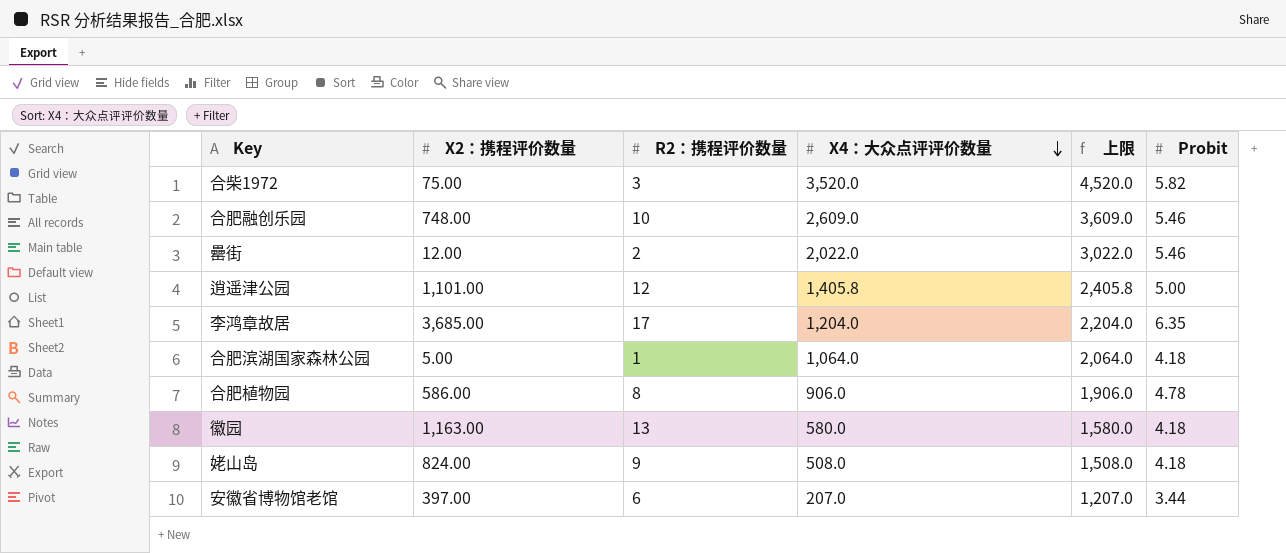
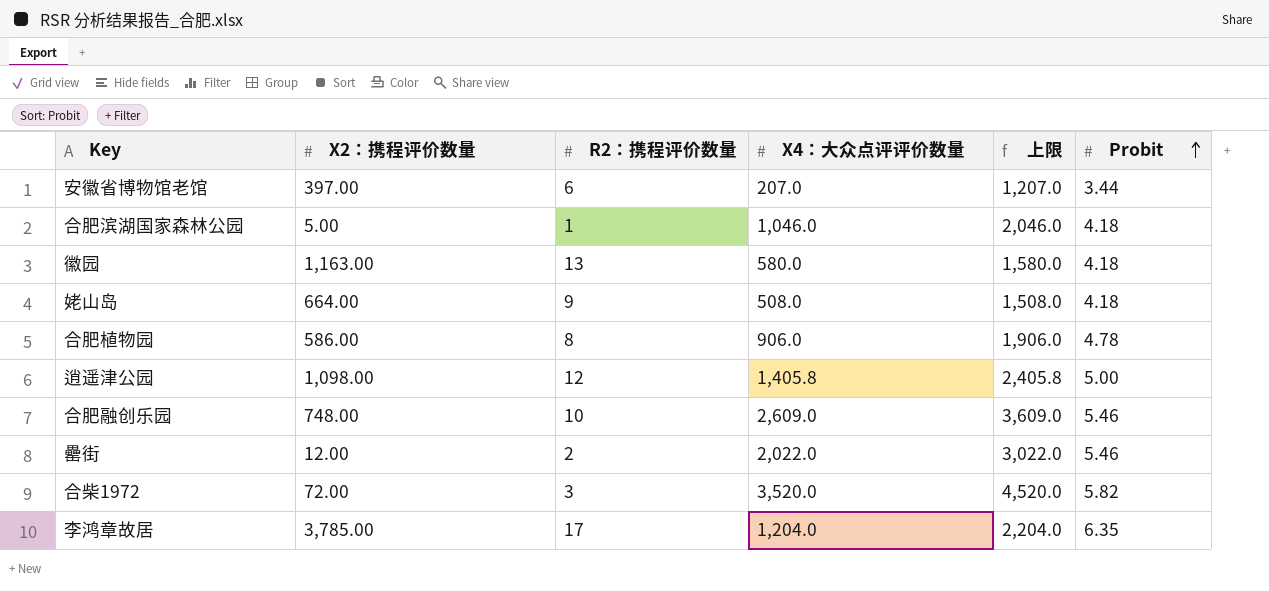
row order: X4：大众点评评价数量 descending -> Probit ascending
合肥滨湖国家森林公园 | X4：大众点评评价数量: 1,064.0 -> 1,046.0
合肥滨湖国家森林公园 | 上限: 2,064.0 -> 2,046.0
姥山岛 | X2：携程评价数量: 824.00 -> 664.00
逍遥津公园 | X2：携程评价数量: 1,101.00 -> 1,098.00
合柴1972 | X2：携程评价数量: 75.00 -> 72.00
李鸿章故居 | X2：携程评价数量: 3,685.00 -> 3,785.00

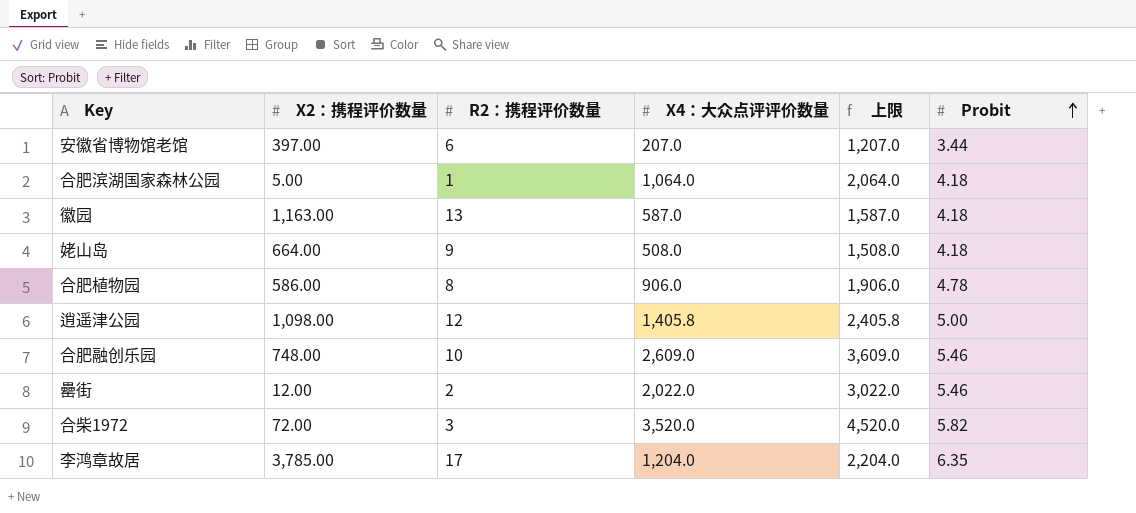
合肥滨湖国家森林公园 | X4：大众点评评价数量: 1,046.0 -> 1,064.0
合肥滨湖国家森林公园 | 上限: 2,046.0 -> 2,064.0
徽园 | X4：大众点评评价数量: 580.0 -> 587.0
徽园 | 上限: 1,580.0 -> 1,587.0

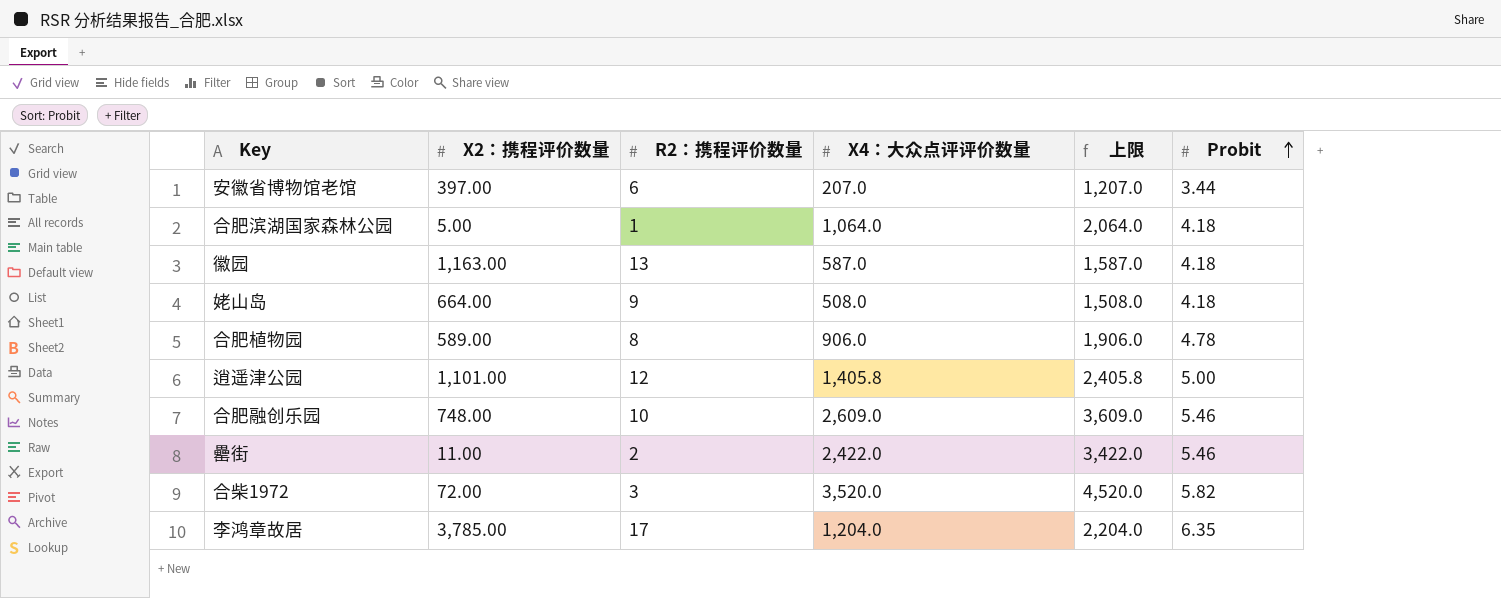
合肥植物园 | X2：携程评价数量: 586.00 -> 589.00
逍遥津公园 | X2：携程评价数量: 1,098.00 -> 1,101.00
罍街 | X2：携程评价数量: 12.00 -> 11.00
罍街 | X4：大众点评评价数量: 2,022.0 -> 2,422.0
罍街 | 上限: 3,022.0 -> 3,422.0

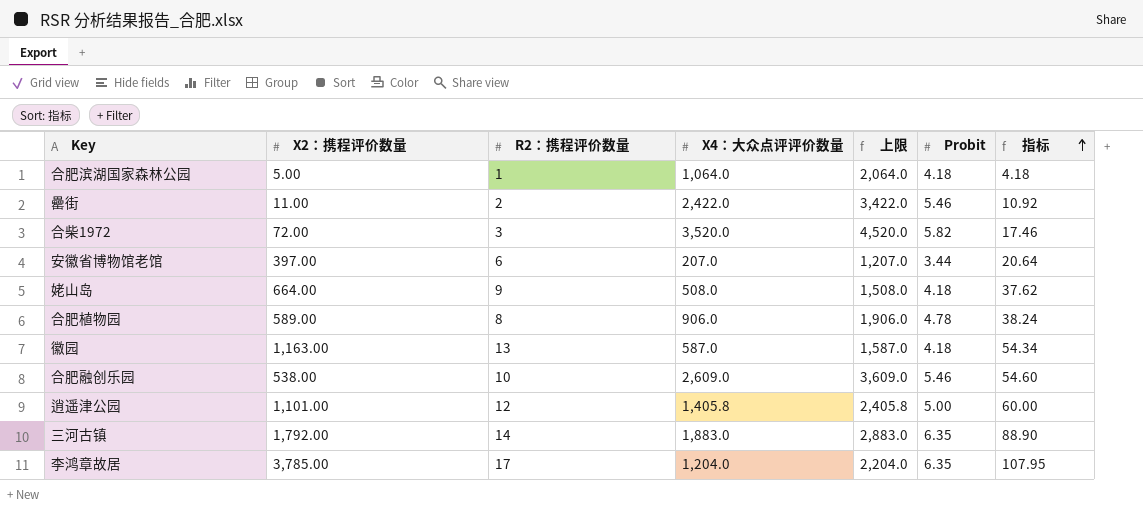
row order: Probit ascending -> 指标 ascending
column 指标 | formula: none -> [R2：携程评价数量] * [Probit]
合肥融创乐园 | X2：携程评价数量: 748.00 -> 538.00
row 三河古镇: none -> 1,792.00 | 14 | 1,883.0 | 2,883.0 | 6.35 | 88.90

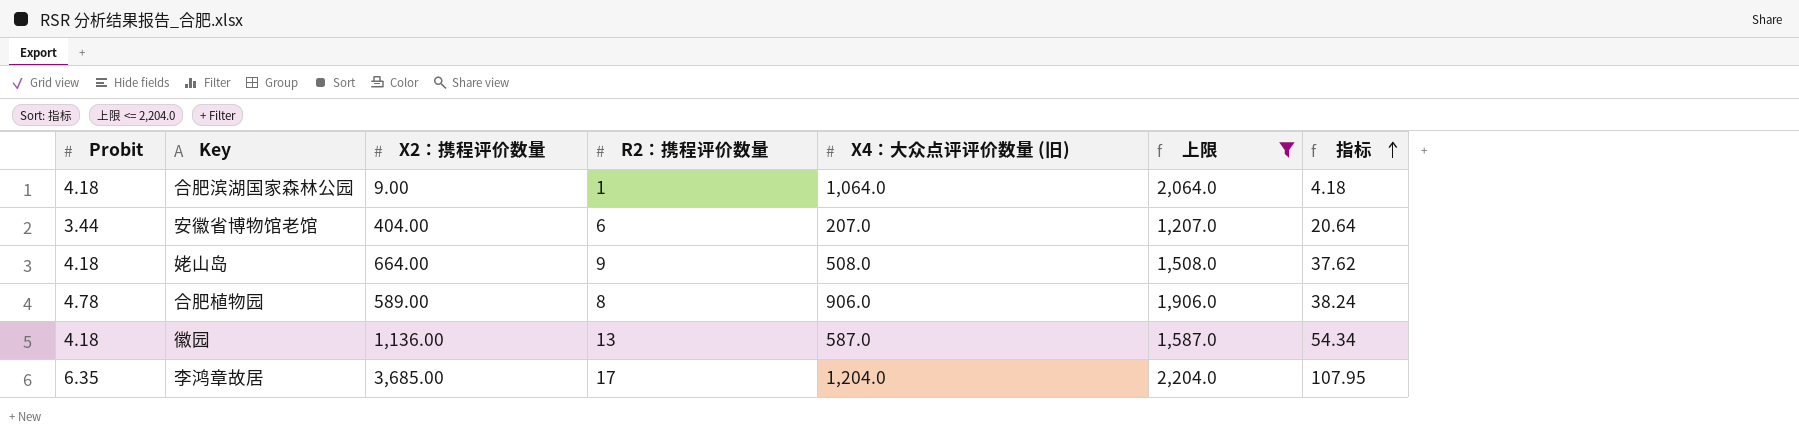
filter: none -> 上限 <= 2,204.0
column Probit | position: 6 -> 1
column name: X4：大众点评评价数量 -> X4：大众点评评价数量 (旧)
合肥滨湖国家森林公园 | X2：携程评价数量: 5.00 -> 9.00
安徽省博物馆老馆 | X2：携程评价数量: 397.00 -> 404.00
徽园 | X2：携程评价数量: 1,163.00 -> 1,136.00
李鸿章故居 | X2：携程评价数量: 3,785.00 -> 3,685.00

